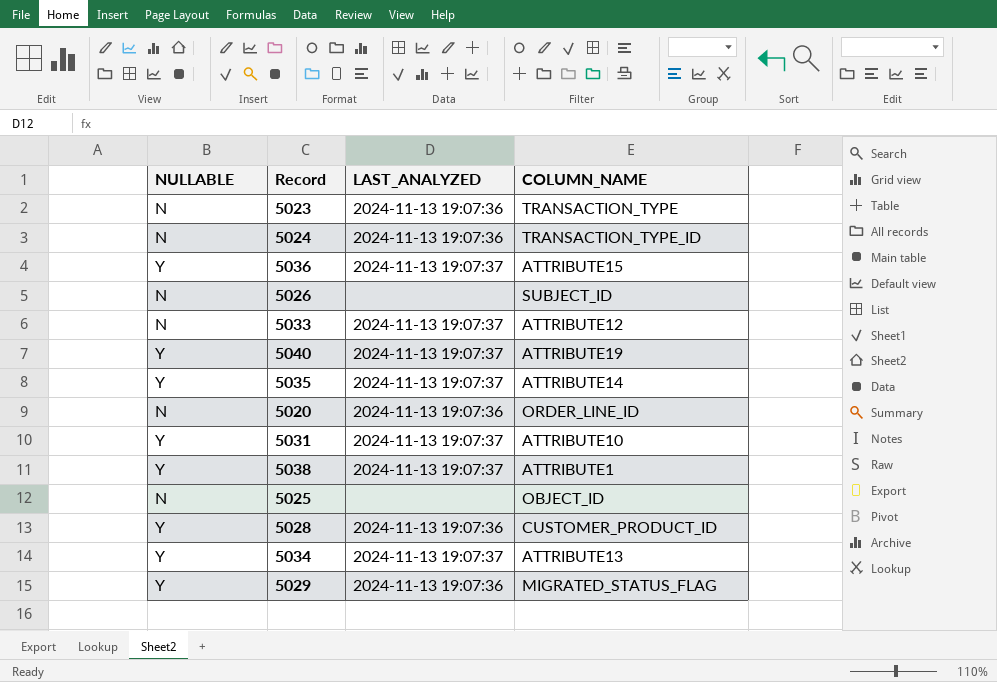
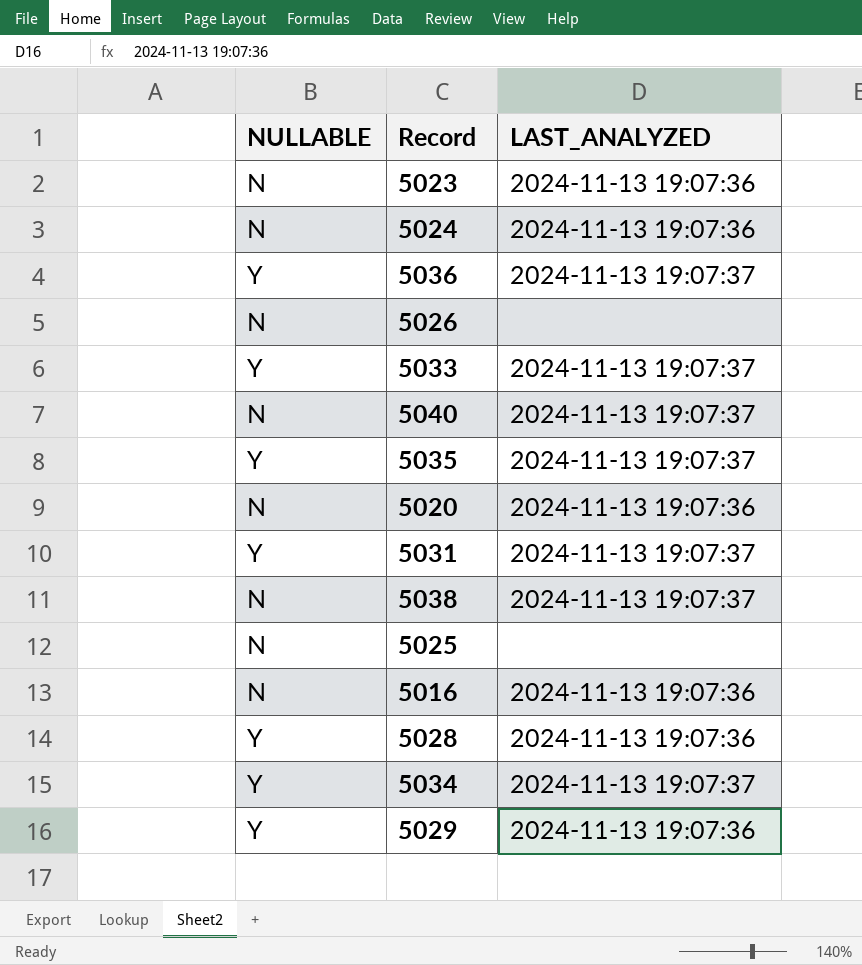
column COLUMN_NAME | position: 4 -> none
5033 | NULLABLE: N -> Y
5040 | NULLABLE: Y -> N
5038 | NULLABLE: Y -> N
row 5016: none -> N | 2024-11-13 19:07:36

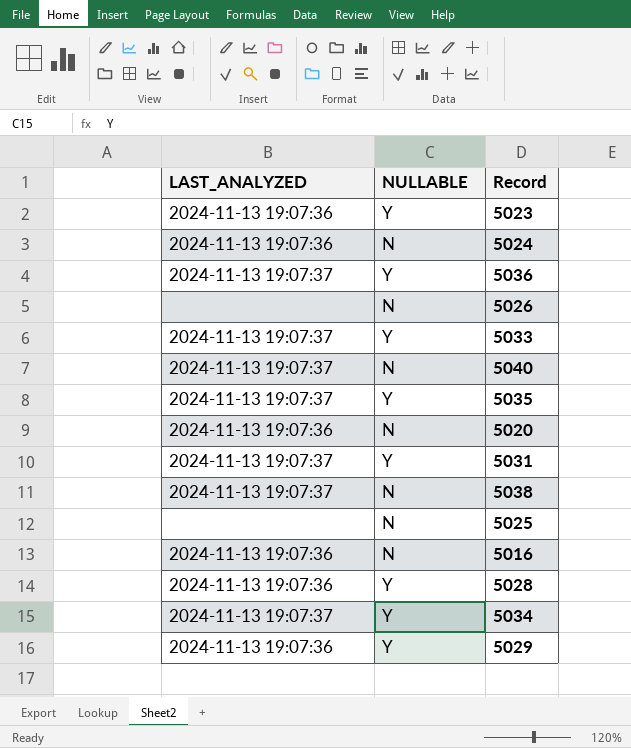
column LAST_ANALYZED | position: 3 -> 1
5023 | NULLABLE: N -> Y

